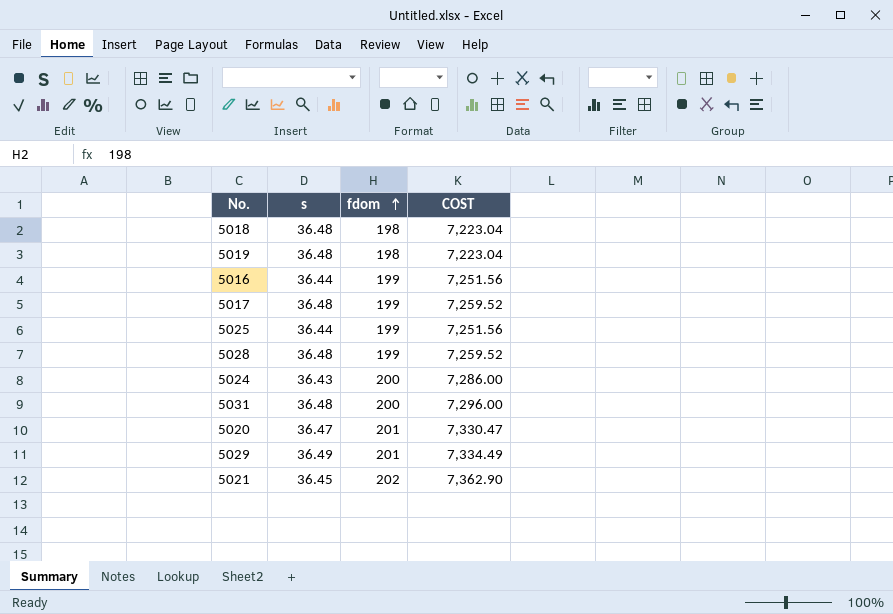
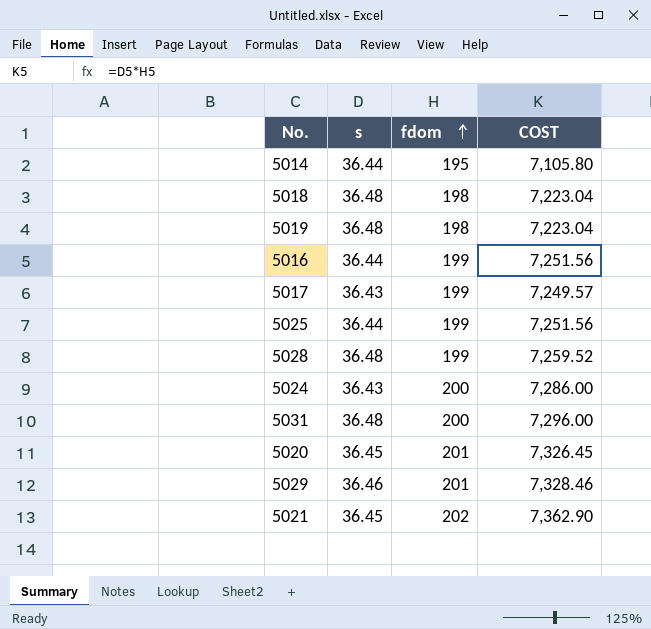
row 5014: none -> 36.44 | 195 | 7,105.80
5017 | s: 36.48 -> 36.43
5017 | COST: 7,259.52 -> 7,249.57
5020 | s: 36.47 -> 36.45
5020 | COST: 7,330.47 -> 7,326.45
5029 | s: 36.49 -> 36.46
5029 | COST: 7,334.49 -> 7,328.46

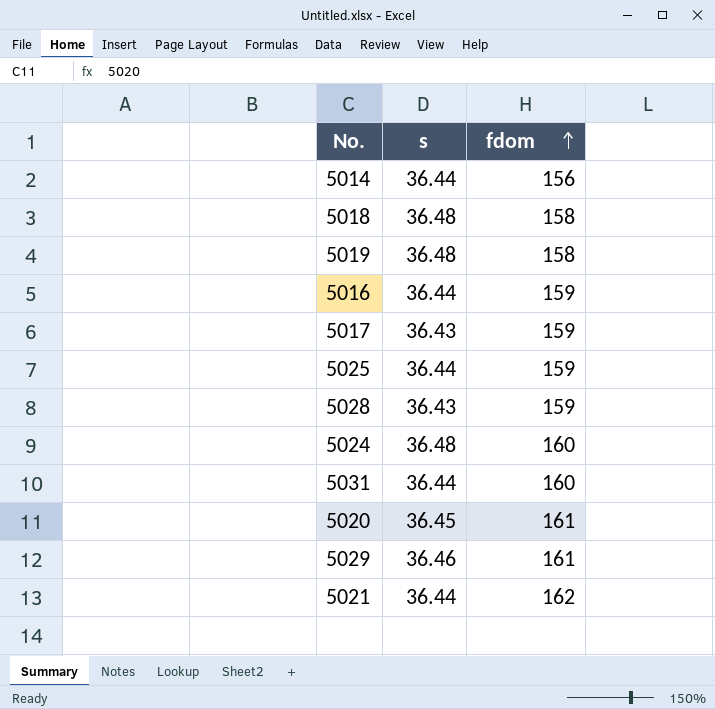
column COST | formula: [s] * [fdom] -> none
5014 | fdom: 195 -> 156
5018 | fdom: 198 -> 158
5019 | fdom: 198 -> 158
5016 | fdom: 199 -> 159
5017 | fdom: 199 -> 159
5025 | fdom: 199 -> 159
5028 | s: 36.48 -> 36.43
5028 | fdom: 199 -> 159
5024 | s: 36.43 -> 36.48
5024 | fdom: 200 -> 160
5031 | s: 36.48 -> 36.44
5031 | fdom: 200 -> 160
5020 | fdom: 201 -> 161
5029 | fdom: 201 -> 161
5021 | s: 36.45 -> 36.44
5021 | fdom: 202 -> 162

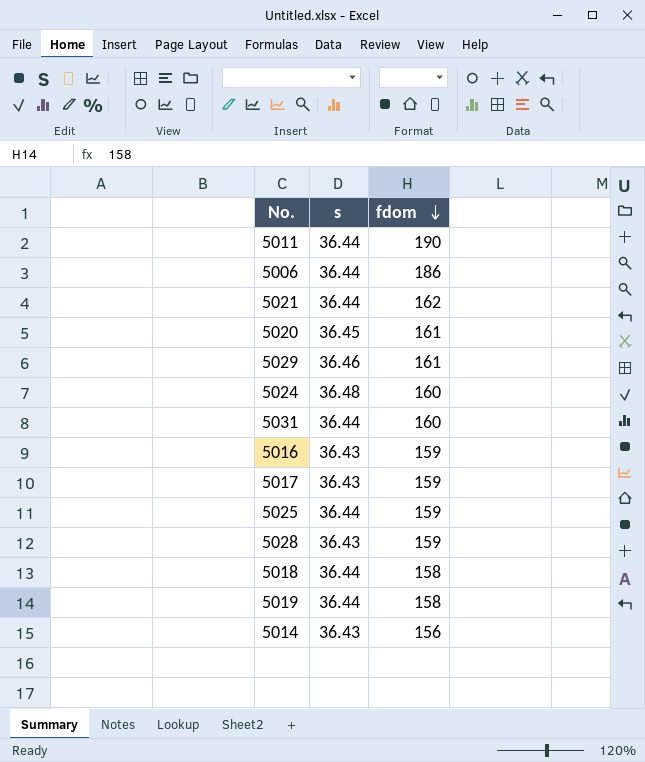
row order: fdom ascending -> fdom descending
row 5011: none -> 36.44 | 190
row 5006: none -> 36.44 | 186
5016 | s: 36.44 -> 36.43
5018 | s: 36.48 -> 36.44
5019 | s: 36.48 -> 36.44
5014 | s: 36.44 -> 36.43

